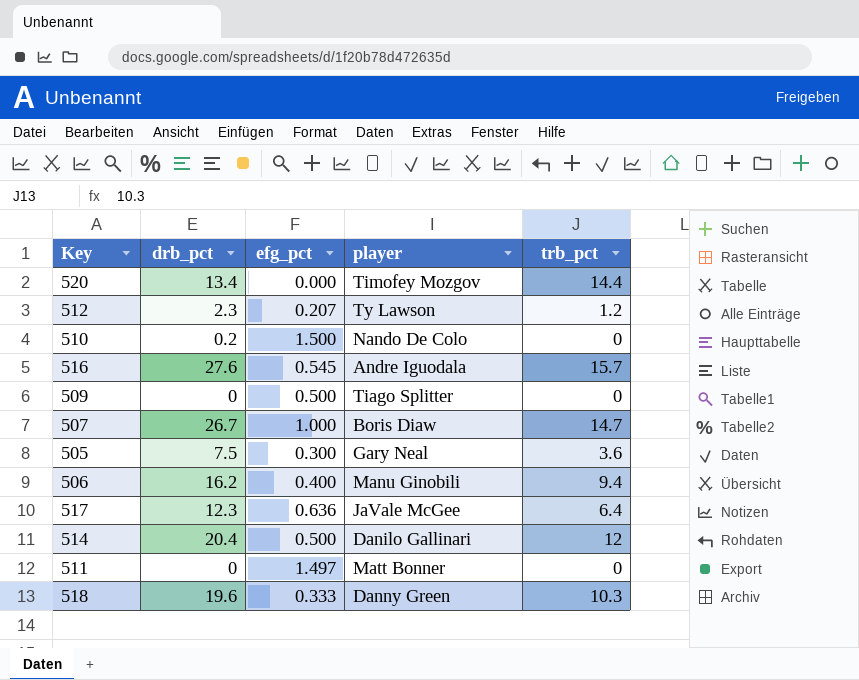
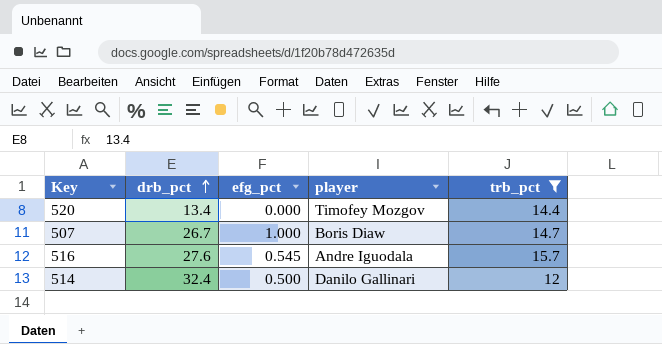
filter: none -> trb_pct >= 12
row order: none -> drb_pct ascending
514 | drb_pct: 20.4 -> 32.4

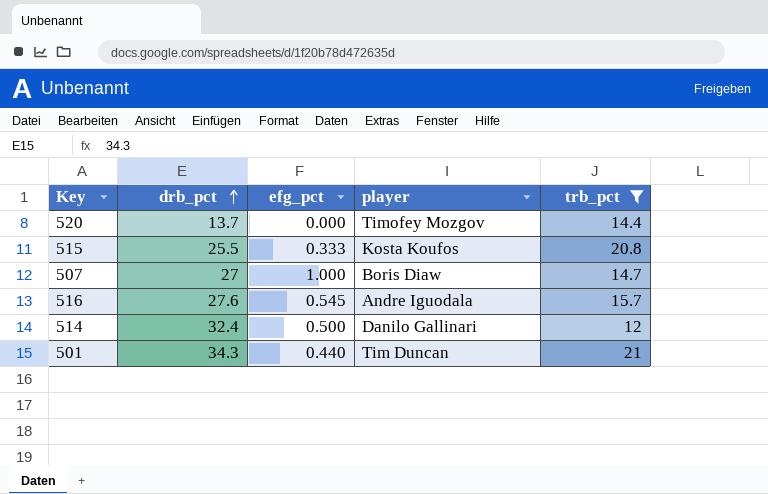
520 | drb_pct: 13.4 -> 13.7
row 515: none -> 25.5 | 0.333 | Kosta Koufos | 20.8
507 | drb_pct: 26.7 -> 27
row 501: none -> 34.3 | 0.440 | Tim Duncan | 21

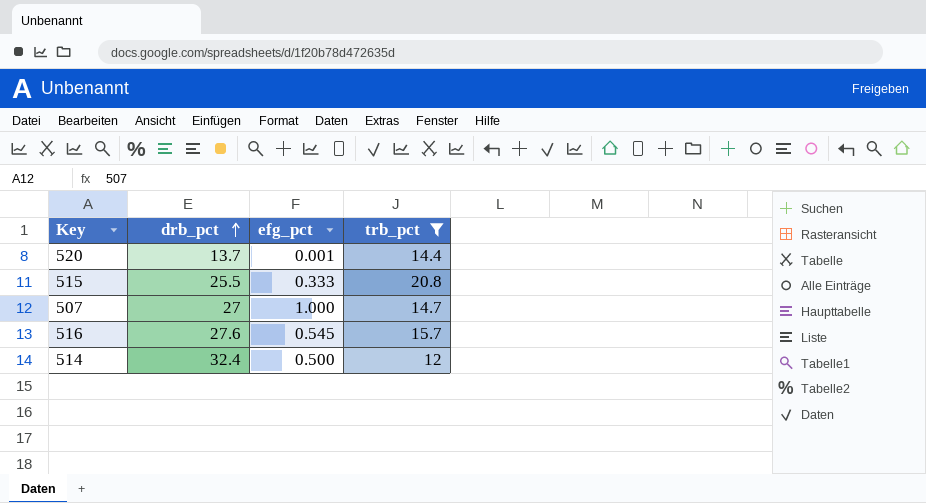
column player | position: 4 -> none
row 501: 34.3 | 0.440 | Tim Duncan | 21 -> none
520 | efg_pct: 0.000 -> 0.001

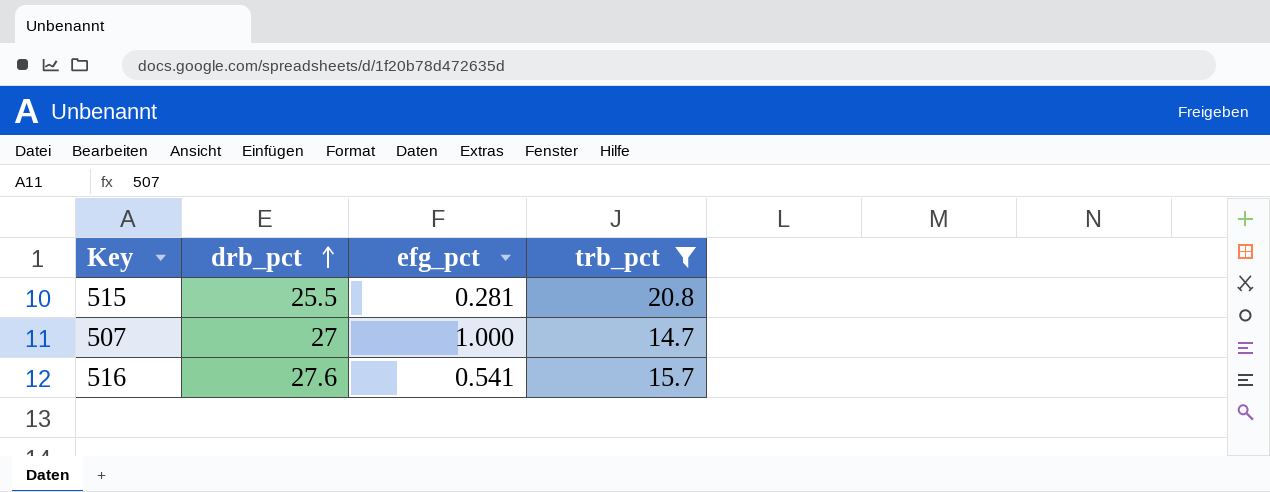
row 520: 13.7 | 0.001 | 14.4 -> none
row 514: 32.4 | 0.500 | 12 -> none
515 | efg_pct: 0.333 -> 0.281
516 | efg_pct: 0.545 -> 0.541

